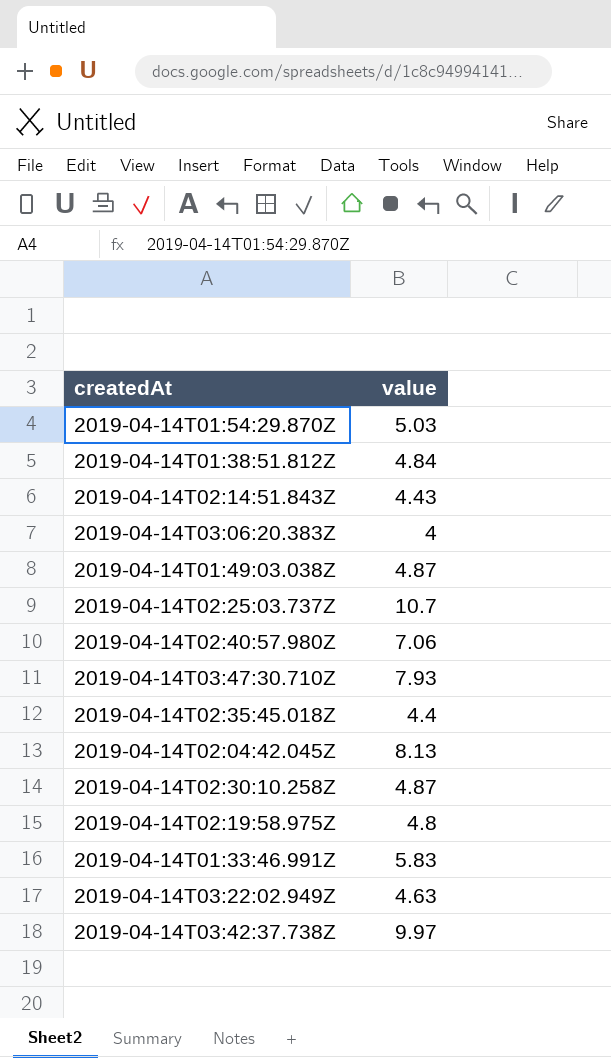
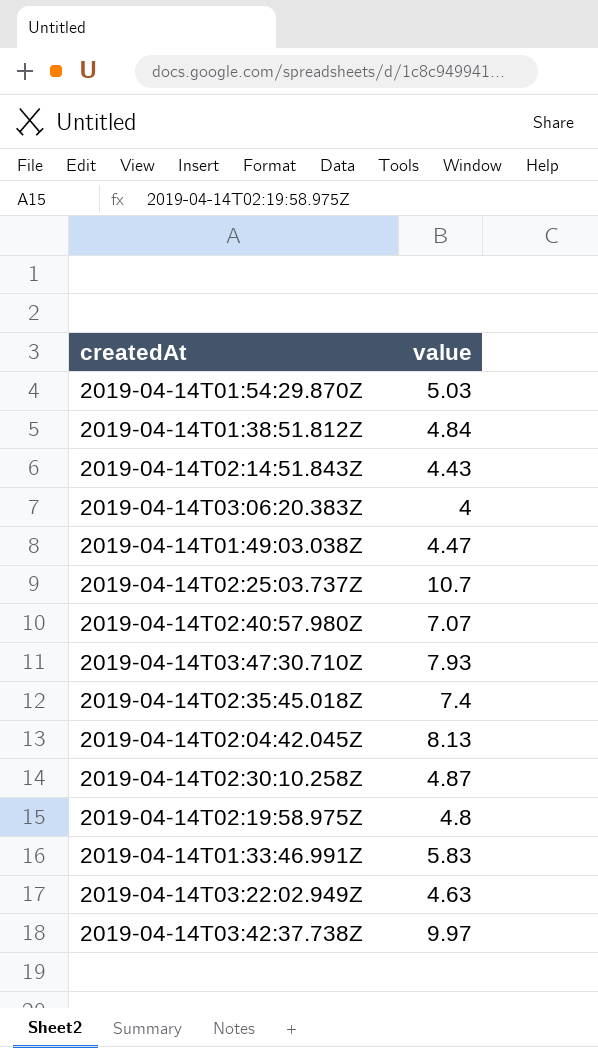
2019-04-14T01:49:03.038Z | value: 4.87 -> 4.47
2019-04-14T02:40:57.980Z | value: 7.06 -> 7.07
2019-04-14T02:35:45.018Z | value: 4.4 -> 7.4

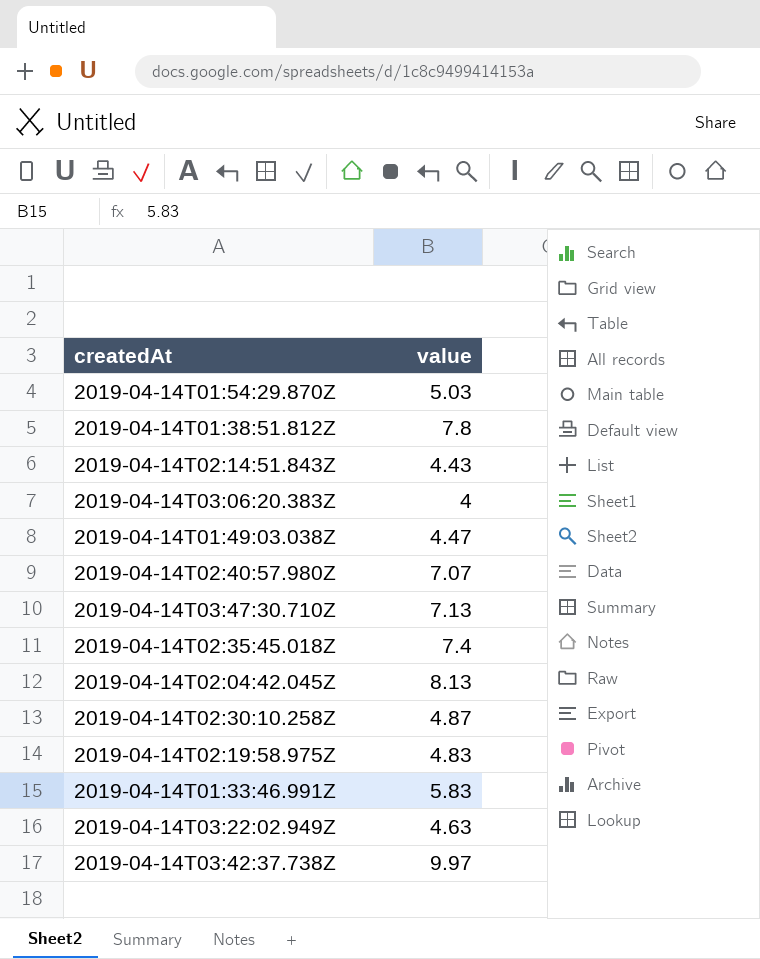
row 2019-04-14T02:25:03.737Z: 10.7 -> none
2019-04-14T01:38:51.812Z | value: 4.84 -> 7.8
2019-04-14T03:47:30.710Z | value: 7.93 -> 7.13
2019-04-14T02:19:58.975Z | value: 4.8 -> 4.83

